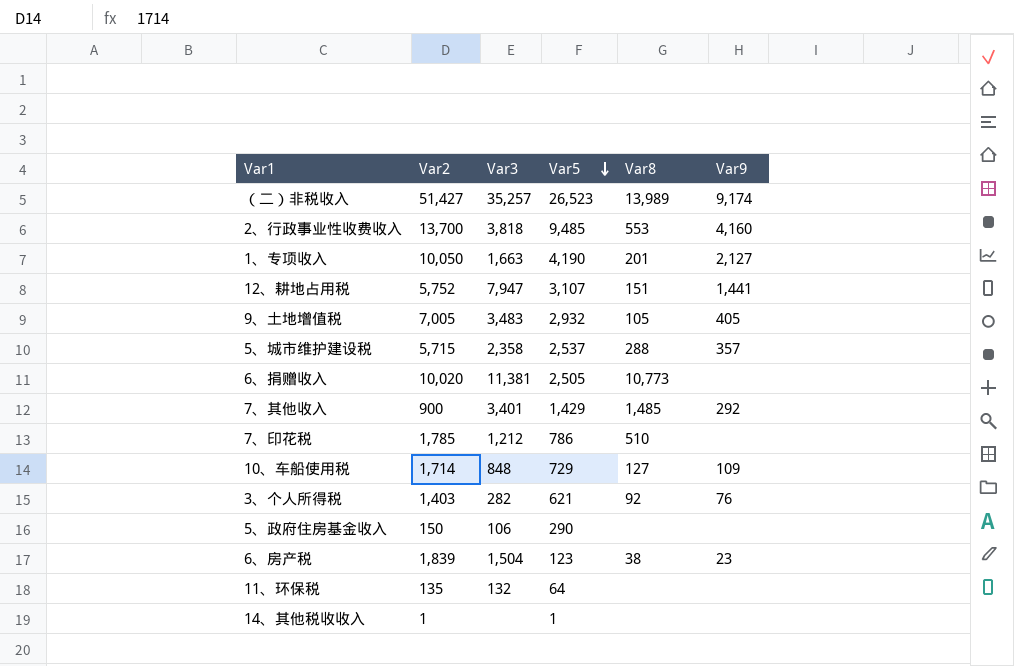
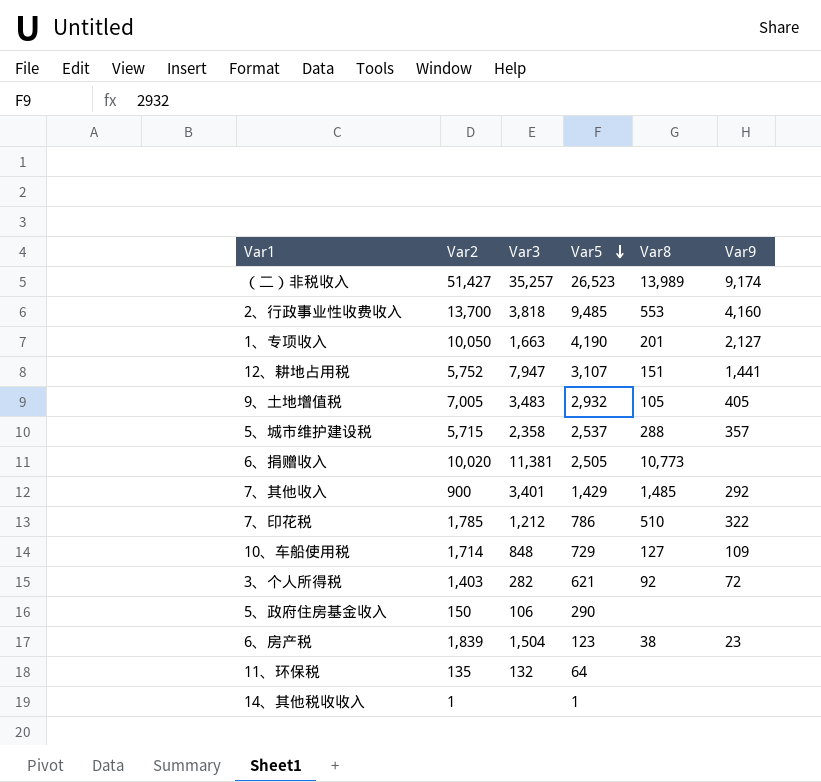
7、印花税 | Var9: none -> 322
3、个人所得税 | Var9: 76 -> 72

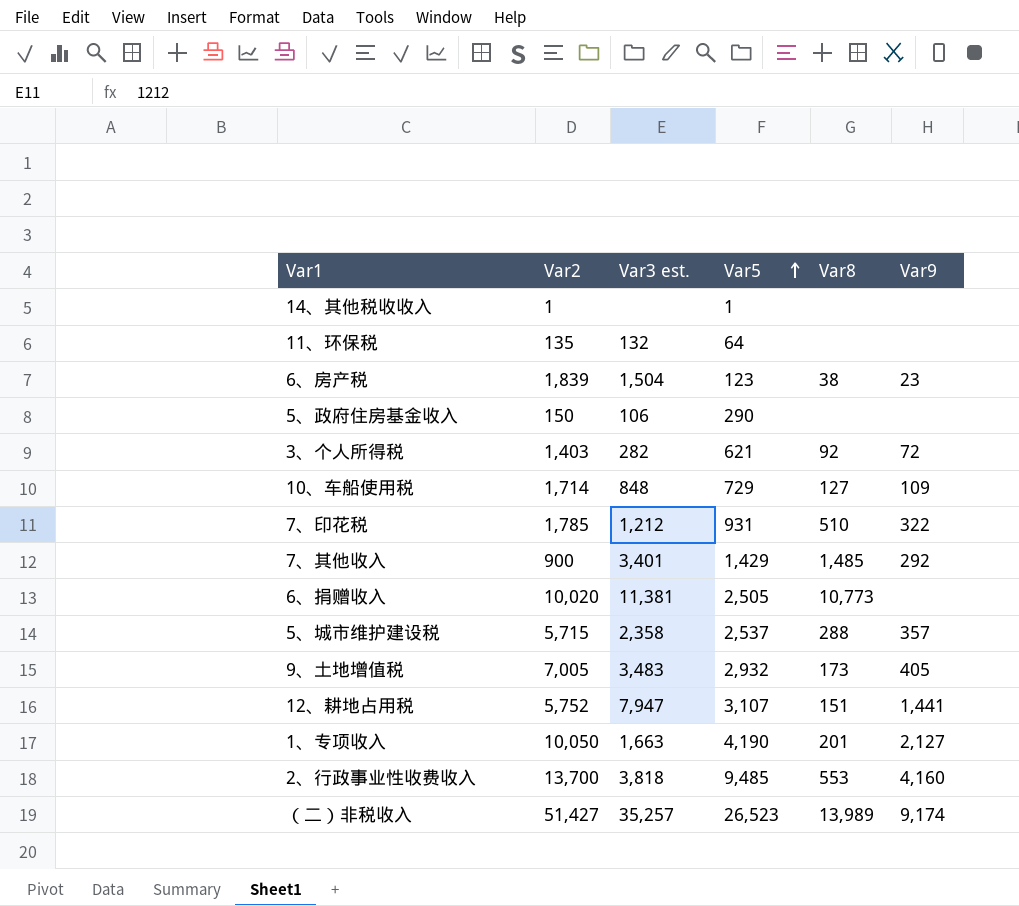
row order: Var5 descending -> Var5 ascending
column name: Var3 -> Var3 est.
7、印花税 | Var5: 786 -> 931
9、土地增值税 | Var8: 105 -> 173

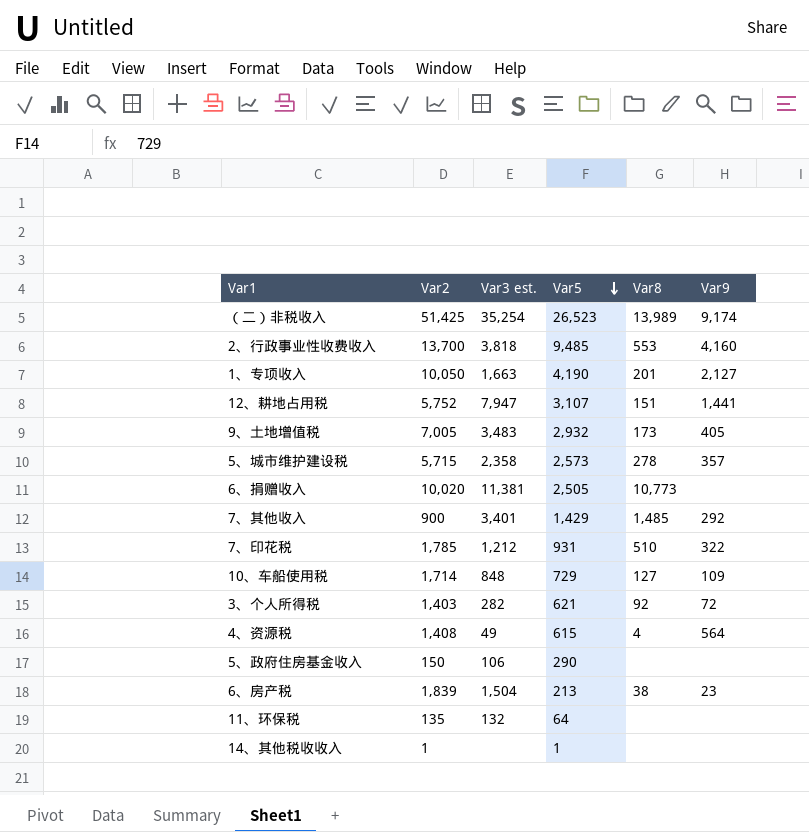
row order: Var5 ascending -> Var5 descending
（二）非税收入 | Var2: 51,427 -> 51,425
（二）非税收入 | Var3 est.: 35,257 -> 35,254
5、城市维护建设税 | Var5: 2,537 -> 2,573
5、城市维护建设税 | Var8: 288 -> 278
row 4、资源税: none -> 1,408 | 49 | 615 | 4 | 564
6、房产税 | Var5: 123 -> 213

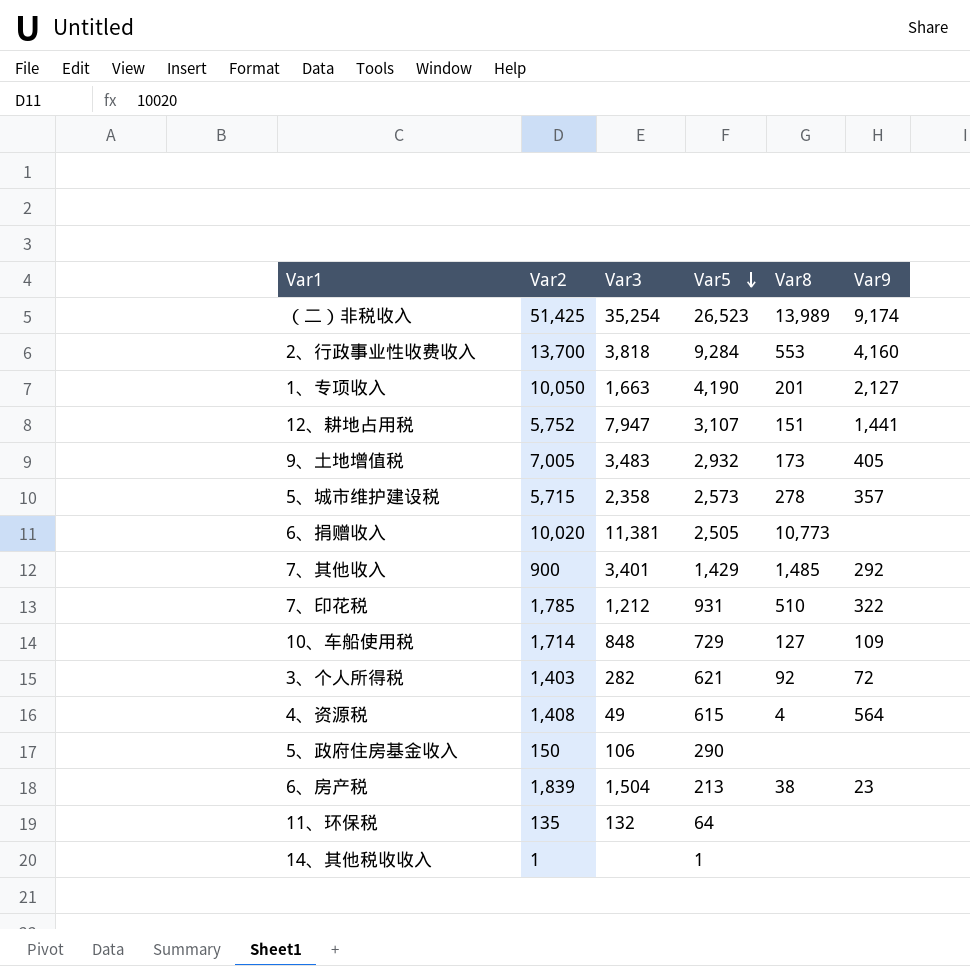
column name: Var3 est. -> Var3
2、行政事业性收费收入 | Var5: 9,485 -> 9,284

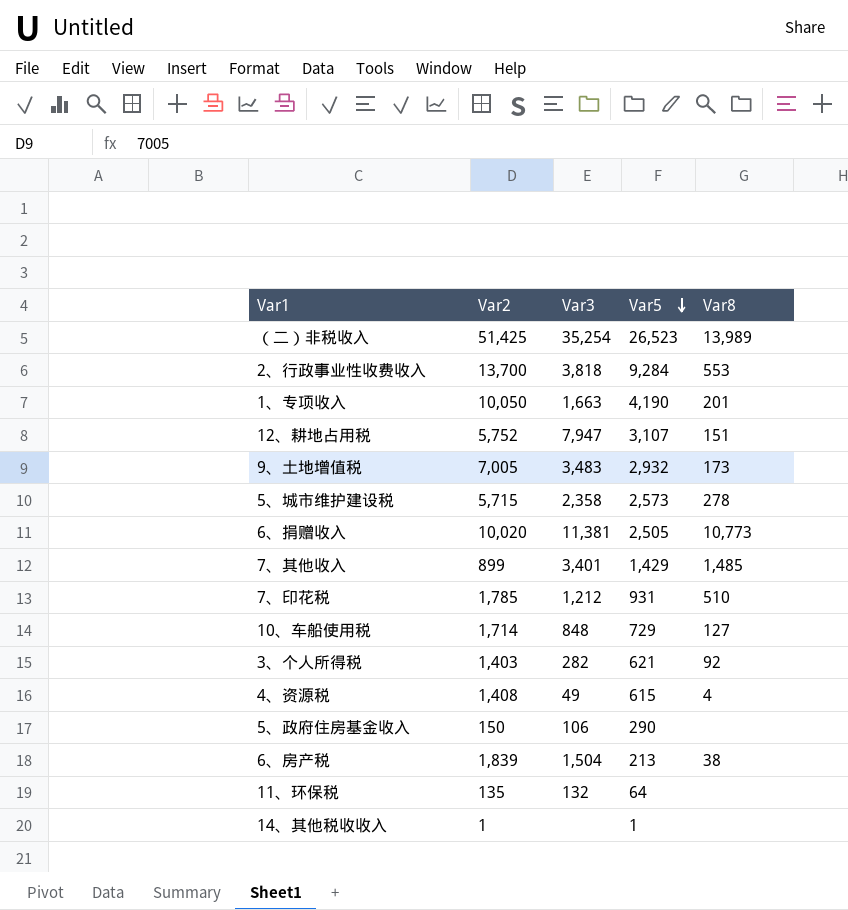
column Var9 | position: 6 -> none
7、其他收入 | Var2: 900 -> 899

